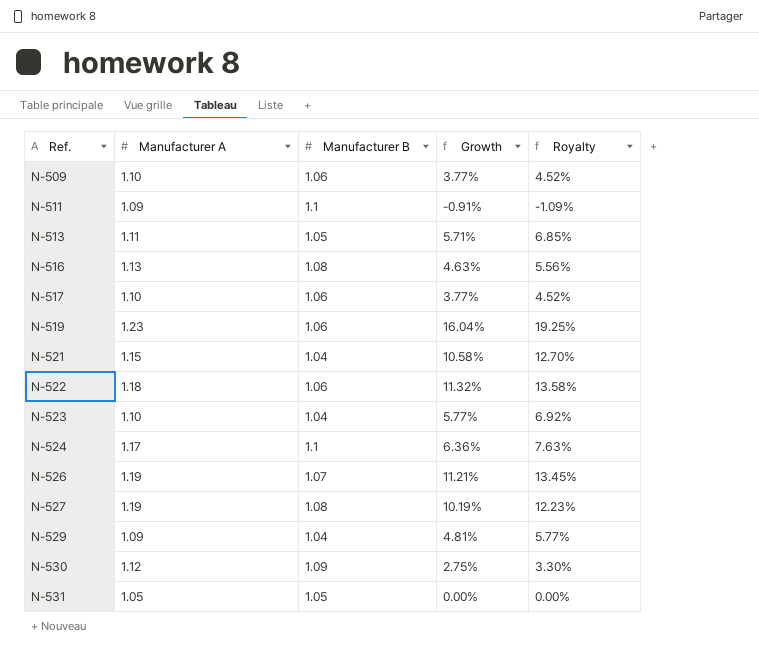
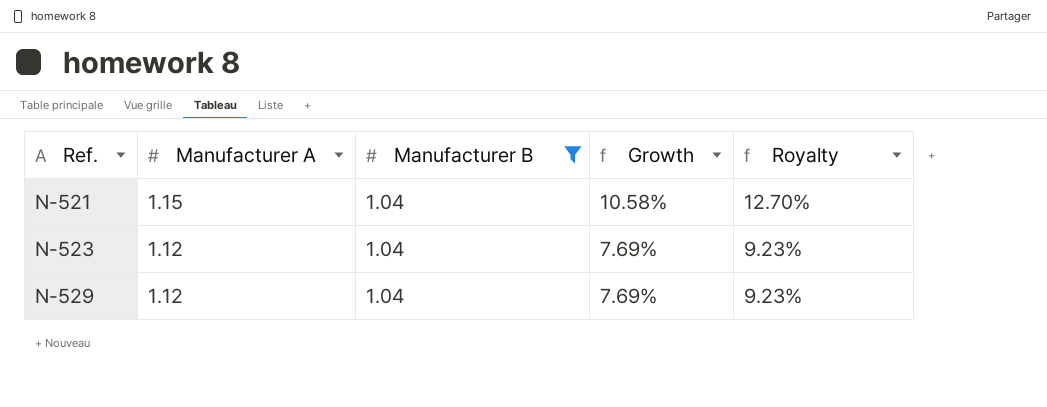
filter: none -> Manufacturer B = 1.04
N-523 | Manufacturer A: 1.10 -> 1.12
N-523 | Growth: 5.77% -> 7.69%
N-523 | Royalty: 6.92% -> 9.23%
N-529 | Manufacturer A: 1.09 -> 1.12
N-529 | Growth: 4.81% -> 7.69%
N-529 | Royalty: 5.77% -> 9.23%

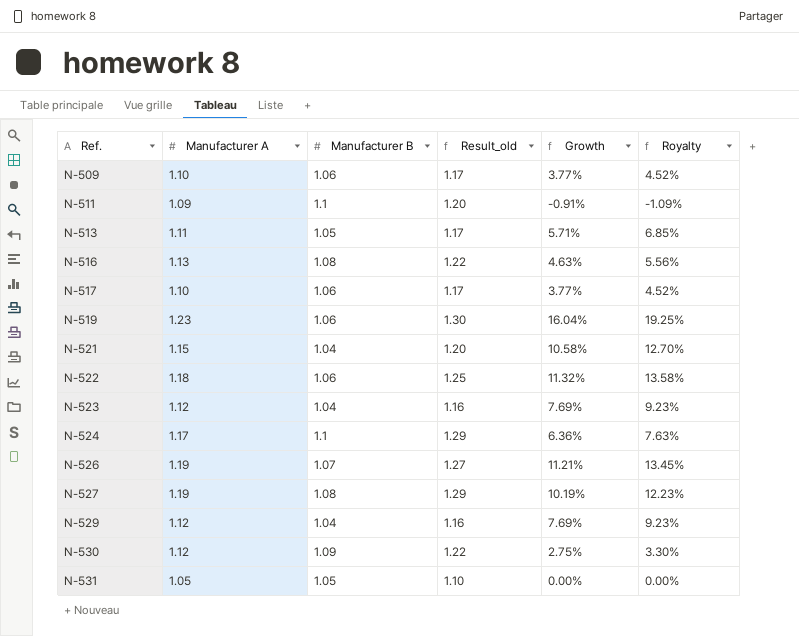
filter: Manufacturer B = 1.04 -> none
column Result_old | formula: none -> [Manufacturer A] * [Manufacturer B]

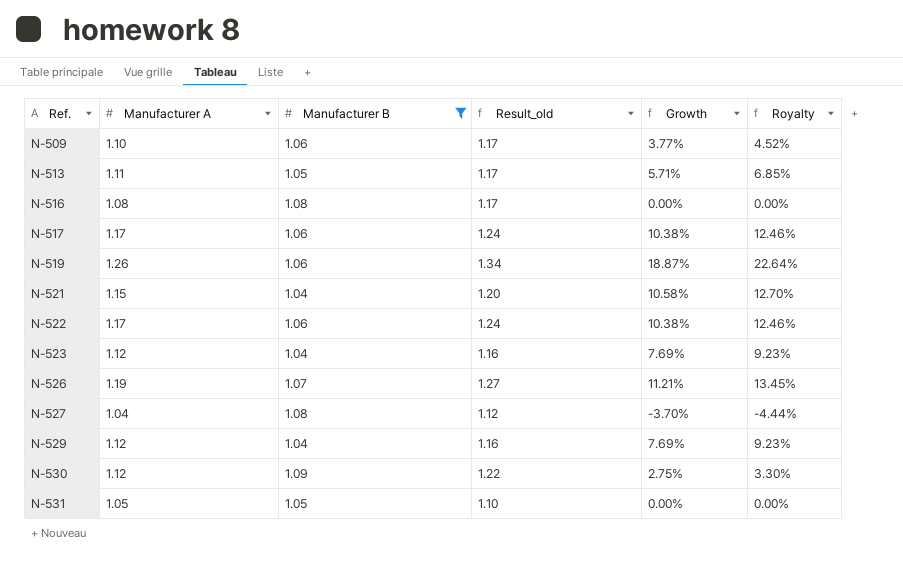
filter: none -> Manufacturer B != 1.1
N-516 | Manufacturer A: 1.13 -> 1.08
N-516 | Result_old: 1.22 -> 1.17
N-516 | Growth: 4.63% -> 0.00%
N-516 | Royalty: 5.56% -> 0.00%
N-517 | Manufacturer A: 1.10 -> 1.17
N-517 | Result_old: 1.17 -> 1.24
N-517 | Growth: 3.77% -> 10.38%
N-517 | Royalty: 4.52% -> 12.46%
N-519 | Manufacturer A: 1.23 -> 1.26
N-519 | Result_old: 1.30 -> 1.34
N-519 | Growth: 16.04% -> 18.87%
N-519 | Royalty: 19.25% -> 22.64%
N-522 | Manufacturer A: 1.18 -> 1.17
N-522 | Result_old: 1.25 -> 1.24
N-522 | Growth: 11.32% -> 10.38%
N-522 | Royalty: 13.58% -> 12.46%
N-527 | Manufacturer A: 1.19 -> 1.04
N-527 | Result_old: 1.29 -> 1.12
N-527 | Growth: 10.19% -> -3.70%
N-527 | Royalty: 12.23% -> -4.44%

